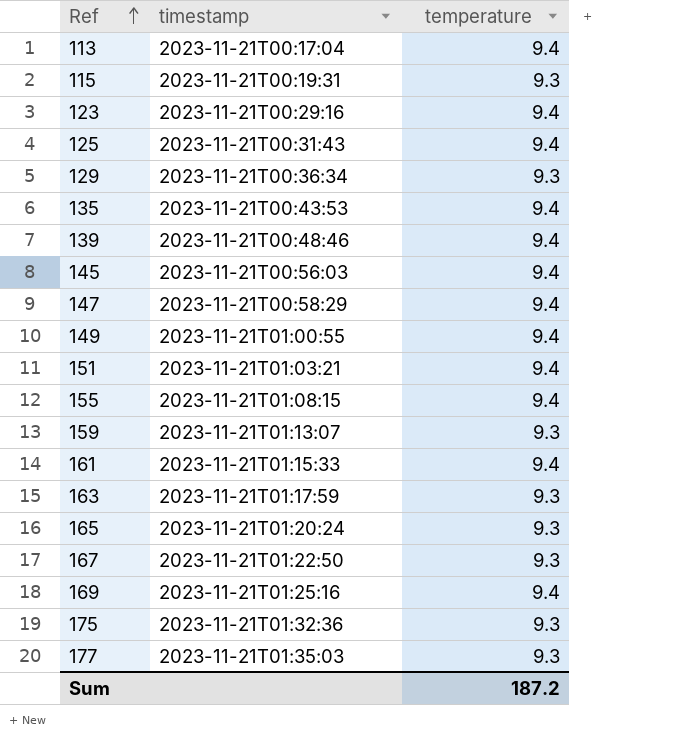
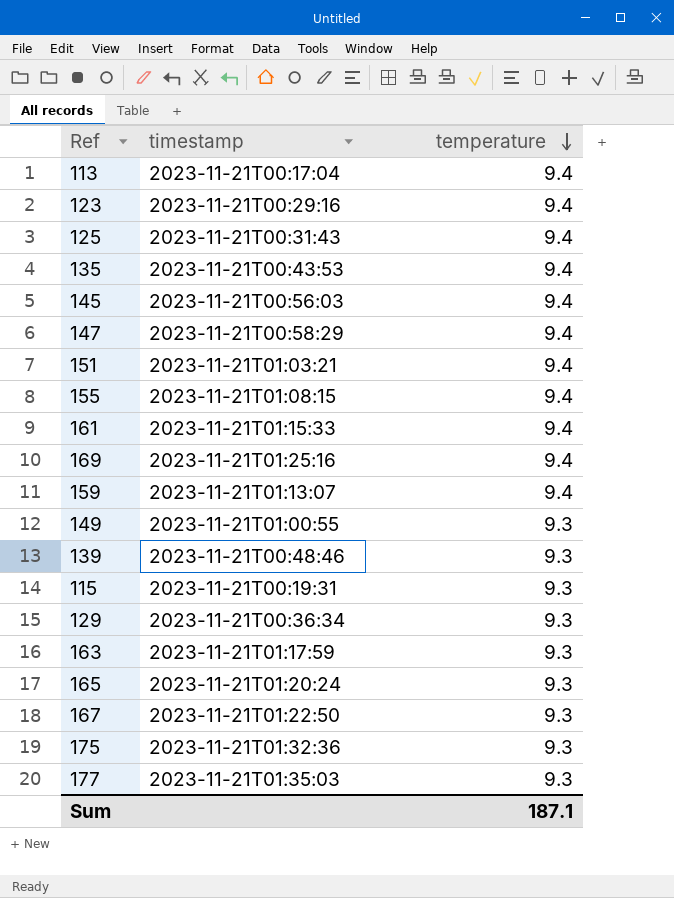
row order: Ref ascending -> temperature descending
159 | temperature: 9.3 -> 9.4
149 | temperature: 9.4 -> 9.3
139 | temperature: 9.4 -> 9.3
Sum | temperature: 187.2 -> 187.1

